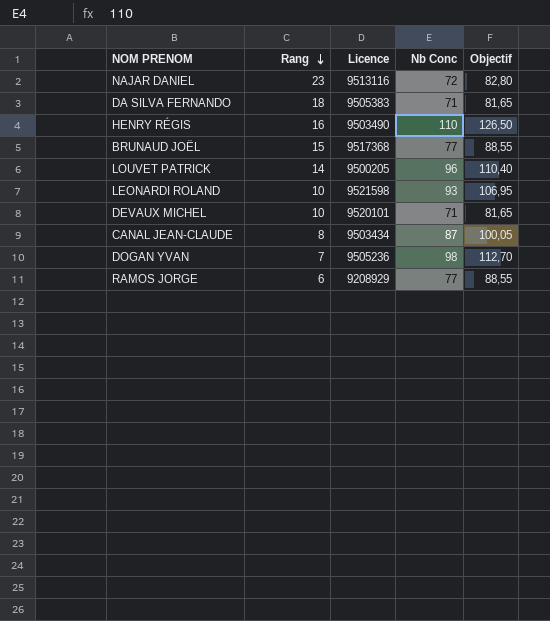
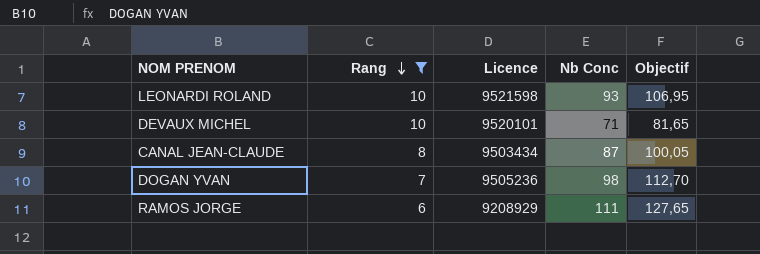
filter: none -> Rang <= 10
RAMOS JORGE | Nb Conc: 77 -> 111
RAMOS JORGE | Objectif: 88,55 -> 127,65

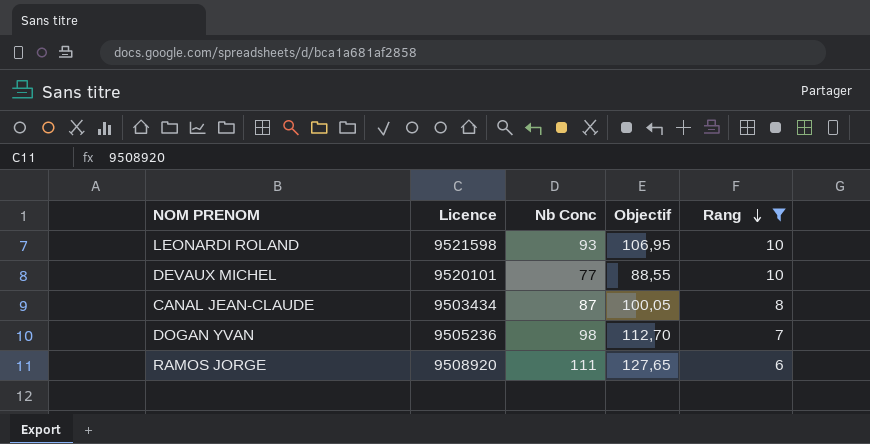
column Rang | position: 2 -> 5
DEVAUX MICHEL | Nb Conc: 71 -> 77
DEVAUX MICHEL | Objectif: 81,65 -> 88,55
RAMOS JORGE | Licence: 9208929 -> 9508920

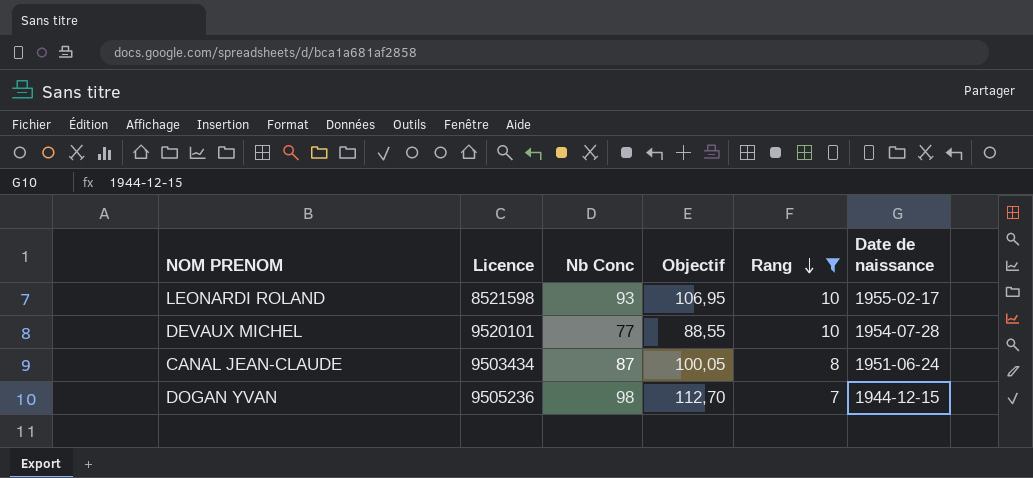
column Date de naissance | position: none -> 6
row RAMOS JORGE: 9508920 | 111 | 127,65 | 6 -> none
LEONARDI ROLAND | Licence: 9521598 -> 8521598

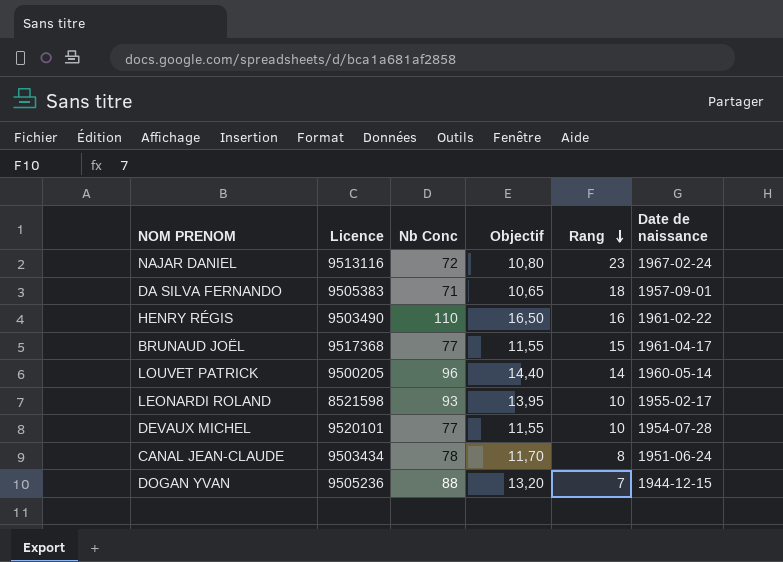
filter: Rang <= 10 -> none
column Objectif | formula: [Nb Conc] * 1,15 -> [Nb Conc] * 0,15
CANAL JEAN-CLAUDE | Nb Conc: 87 -> 78
DOGAN YVAN | Nb Conc: 98 -> 88

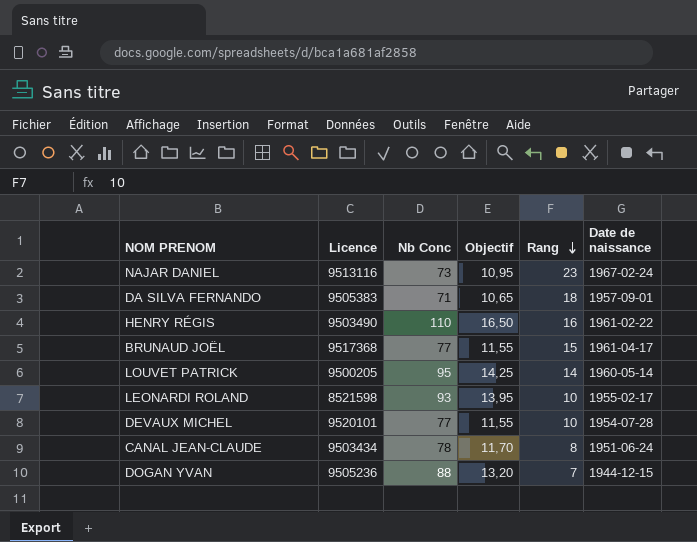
NAJAR DANIEL | Nb Conc: 72 -> 73
NAJAR DANIEL | Objectif: 10,80 -> 10,95
LOUVET PATRICK | Nb Conc: 96 -> 95
LOUVET PATRICK | Objectif: 14,40 -> 14,25

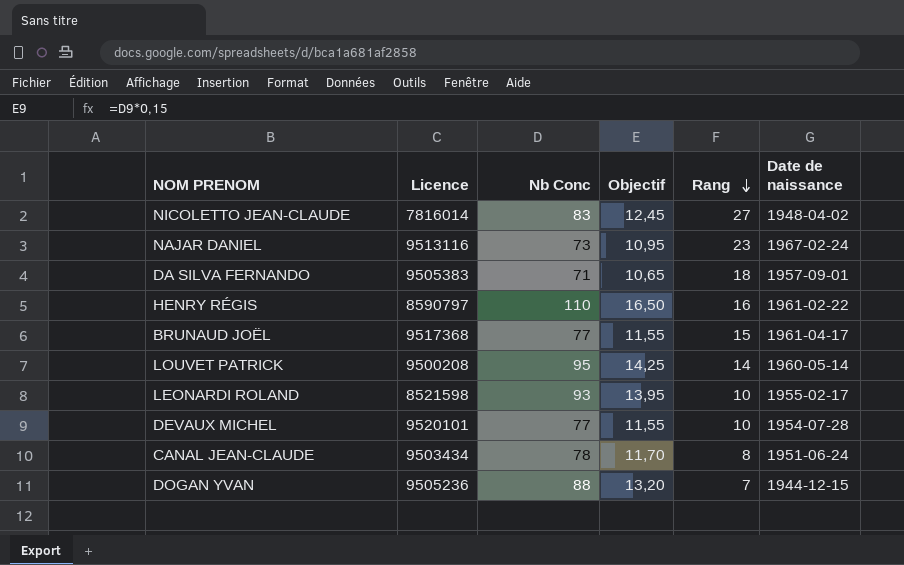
row NICOLETTO JEAN-CLAUDE: none -> 7816014 | 83 | 12,45 | 27 | 1948-04-02
HENRY RÉGIS | Licence: 9503490 -> 8590797
LOUVET PATRICK | Licence: 9500205 -> 9500208

